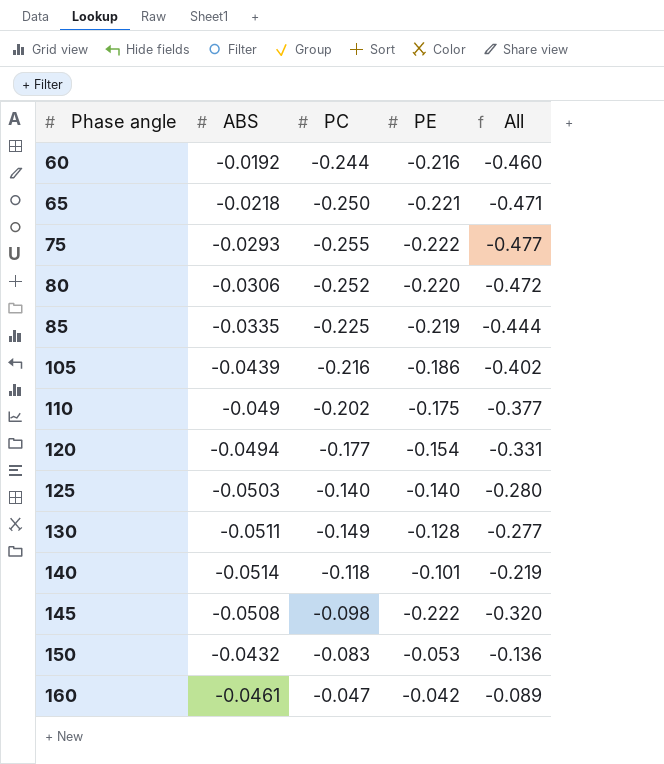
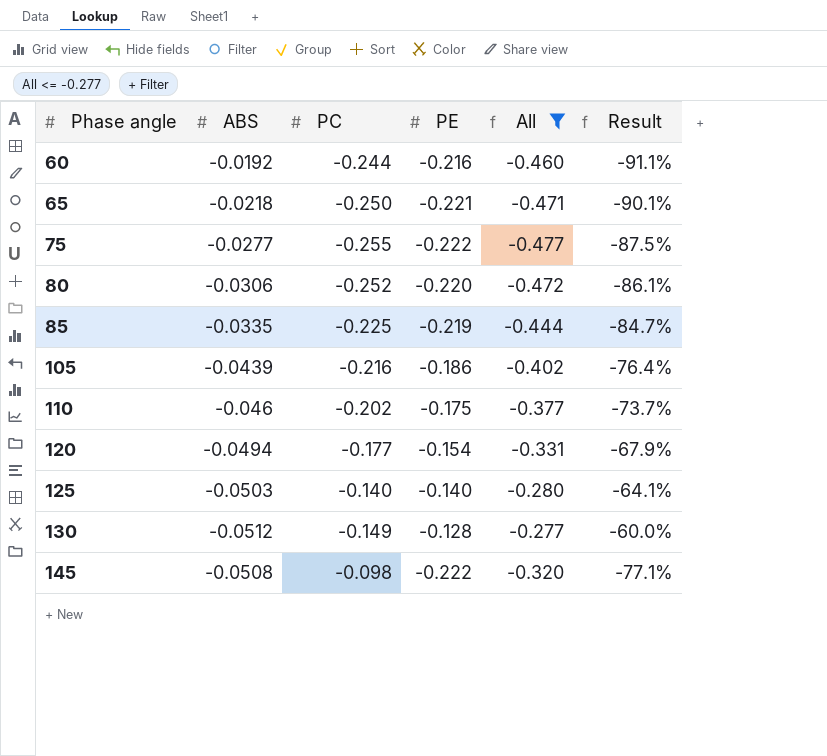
filter: none -> All <= -0.277
column Result | formula: none -> ([ABS] - [PE]) / [PE]
75 | ABS: -0.0293 -> -0.0277
110 | ABS: -0.049 -> -0.046
130 | ABS: -0.0511 -> -0.0512

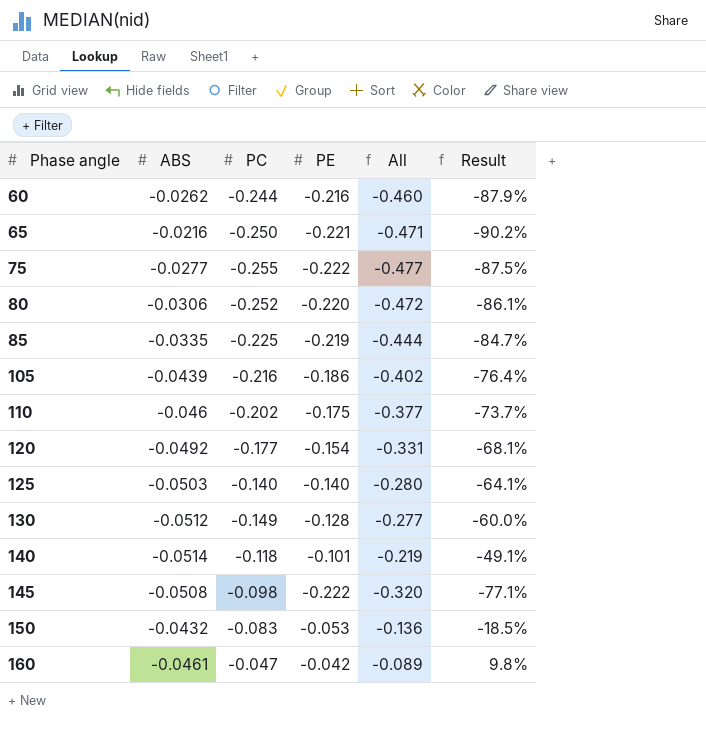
filter: All <= -0.277 -> none
60 | ABS: -0.0192 -> -0.0262
60 | Result: -91.1% -> -87.9%
65 | ABS: -0.0218 -> -0.0216
65 | Result: -90.1% -> -90.2%
120 | ABS: -0.0494 -> -0.0492
120 | Result: -67.9% -> -68.1%

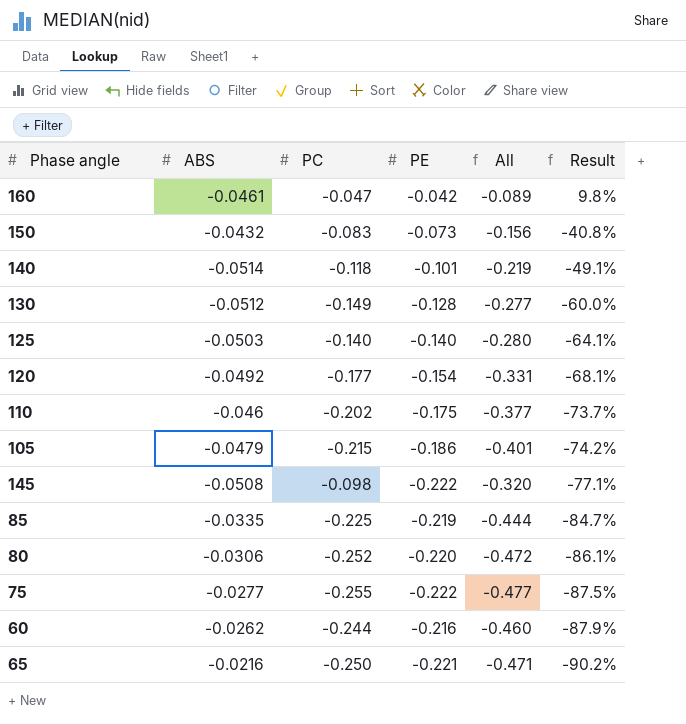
row order: Phase angle ascending -> Result descending
150 | PE: -0.053 -> -0.073
150 | All: -0.136 -> -0.156
150 | Result: -18.5% -> -40.8%
105 | ABS: -0.0439 -> -0.0479
105 | PC: -0.216 -> -0.215
105 | All: -0.402 -> -0.401
105 | Result: -76.4% -> -74.2%

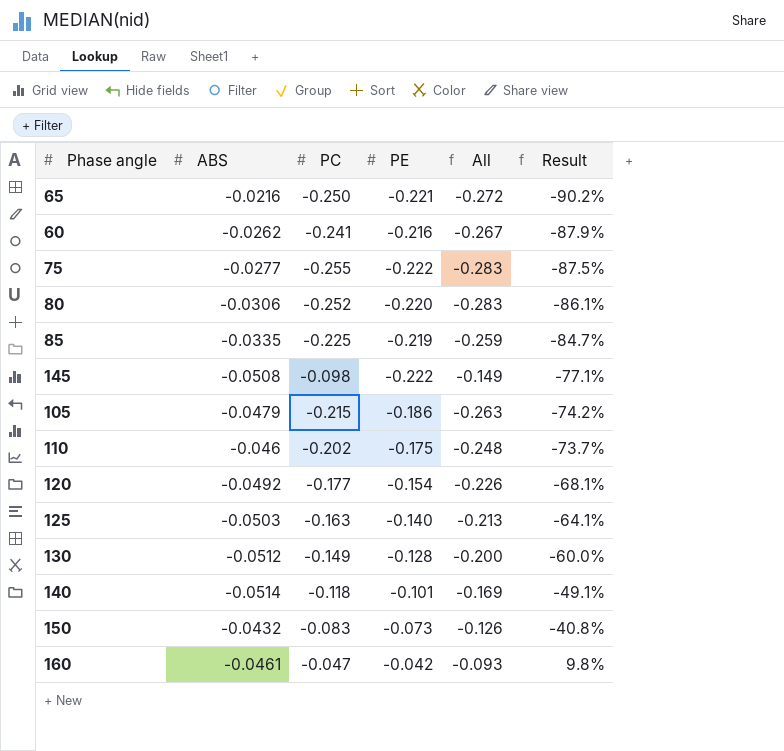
row order: Result descending -> Result ascending
column All | formula: [PC] + [PE] -> [ABS] + [PC]
60 | PC: -0.244 -> -0.241
125 | PC: -0.140 -> -0.163

